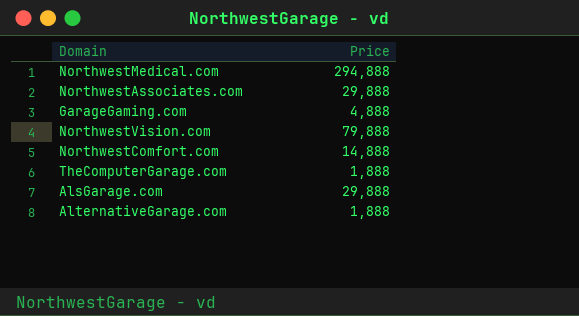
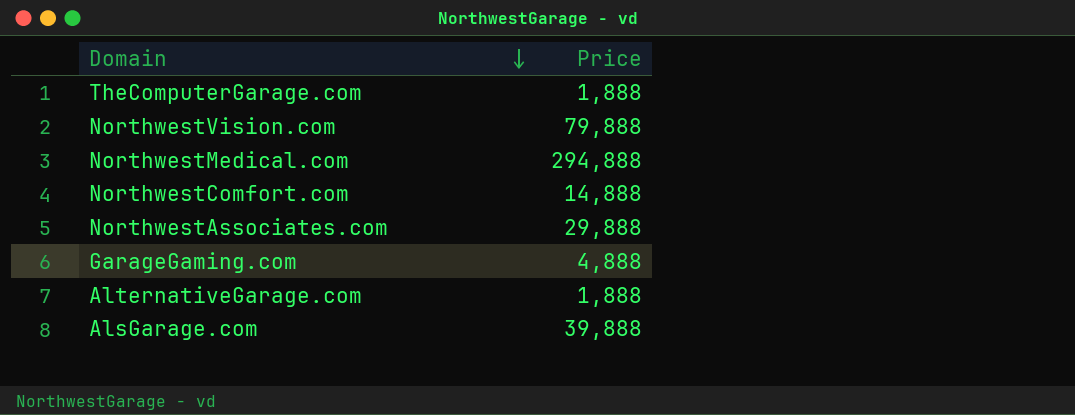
row order: none -> Domain descending
AlsGarage.com | Price: 29,888 -> 39,888

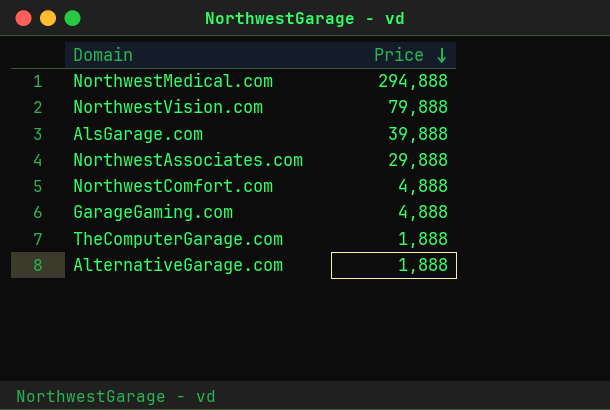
row order: Domain descending -> Price descending
NorthwestComfort.com | Price: 14,888 -> 4,888

